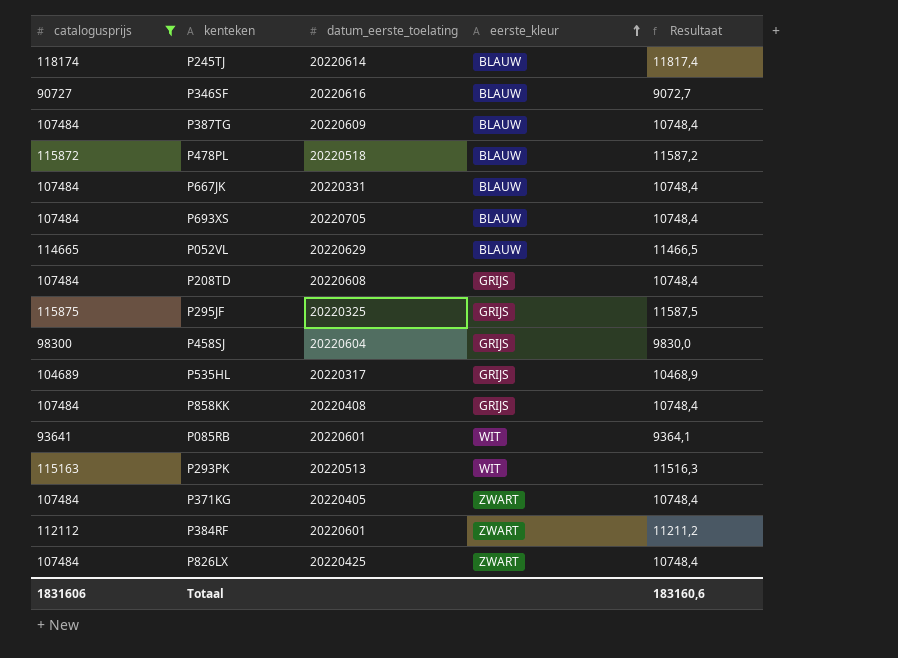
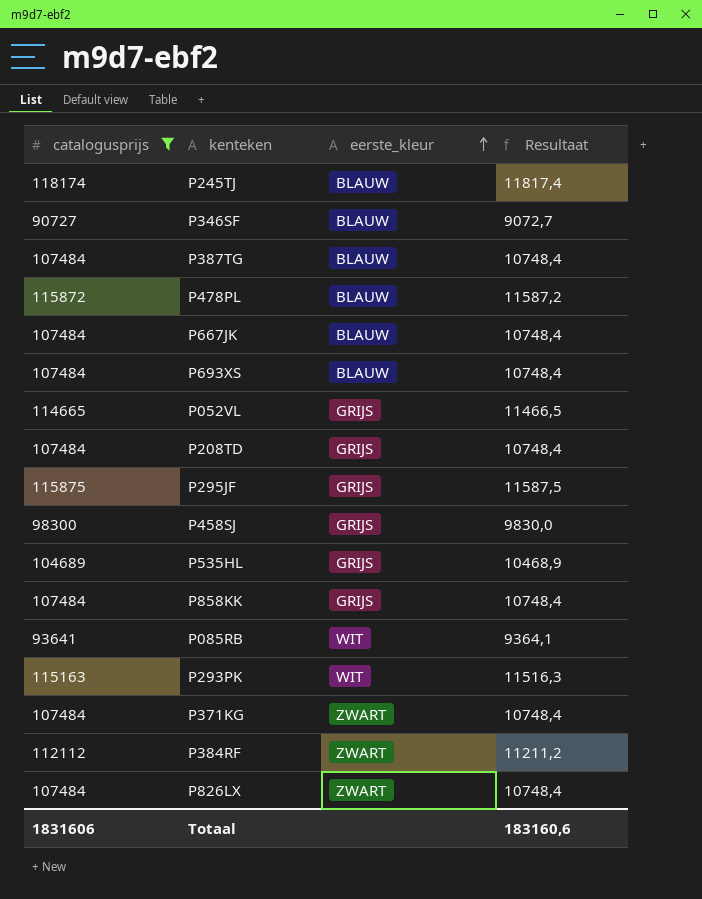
column datum_eerste_toelating | position: 3 -> none
P052VL | eerste_kleur: BLAUW -> GRIJS

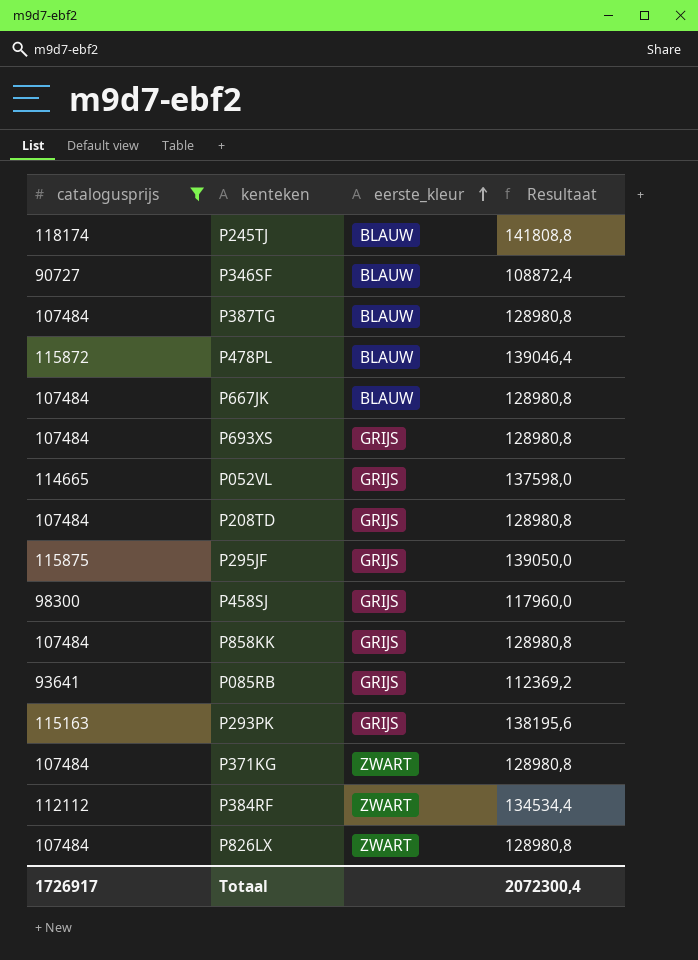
column Resultaat | formula: [catalogusprijs] * 0,1 -> [catalogusprijs] * 1,2
row P535HL: 104689 | GRIJS | 10468,9 -> none
P693XS | eerste_kleur: BLAUW -> GRIJS
P085RB | eerste_kleur: WIT -> GRIJS
P293PK | eerste_kleur: WIT -> GRIJS
Totaal | catalogusprijs: 1831606 -> 1726917
Totaal | Resultaat: 183160,6 -> 2072300,4

